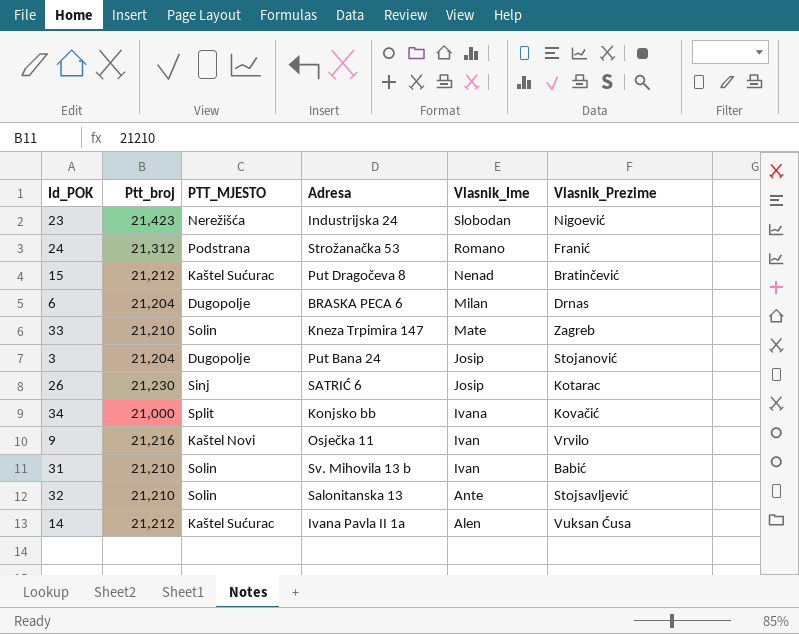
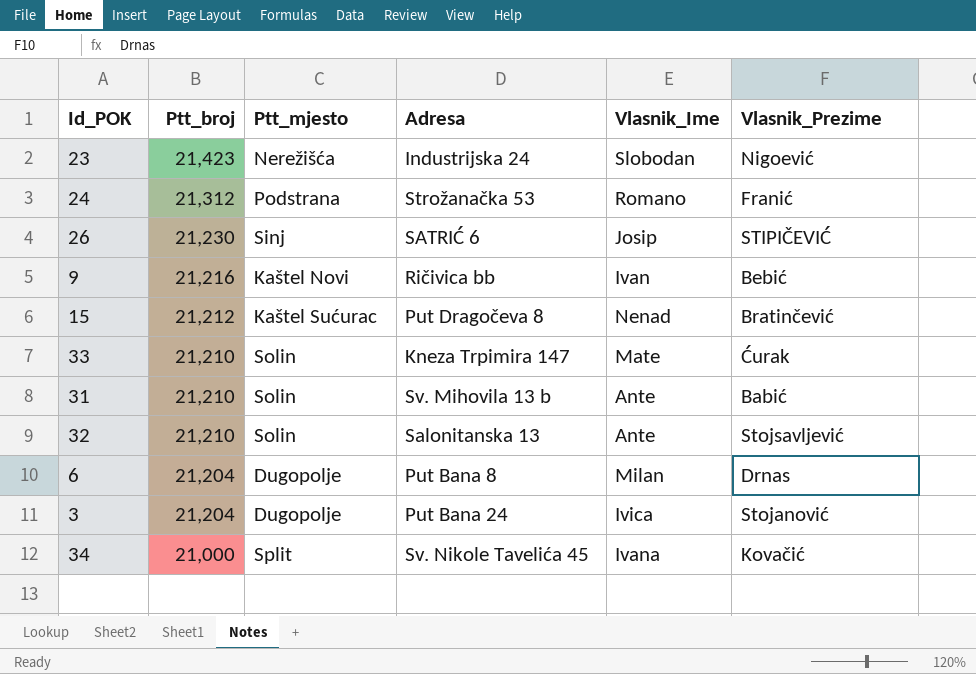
row order: Vlasnik_Ime descending -> Ptt_broj descending
column name: PTT_MJESTO -> Ptt_mjesto
row 14: 21,212 | Kaštel Sućurac | Ivana Pavla II 1a | Alen | Vuksan Ćusa -> none
26 | Vlasnik_Prezime: Kotarac -> STIPIČEVIĆ
9 | Adresa: Osječka 11 -> Ričivica bb
9 | Vlasnik_Prezime: Vrvilo -> Bebić
33 | Vlasnik_Prezime: Zagreb -> Ćurak
31 | Vlasnik_Ime: Ivan -> Ante
6 | Adresa: BRASKA PECA 6 -> Put Bana 8
3 | Vlasnik_Ime: Josip -> Ivica
34 | Adresa: Konjsko bb -> Sv. Nikole Tavelića 45

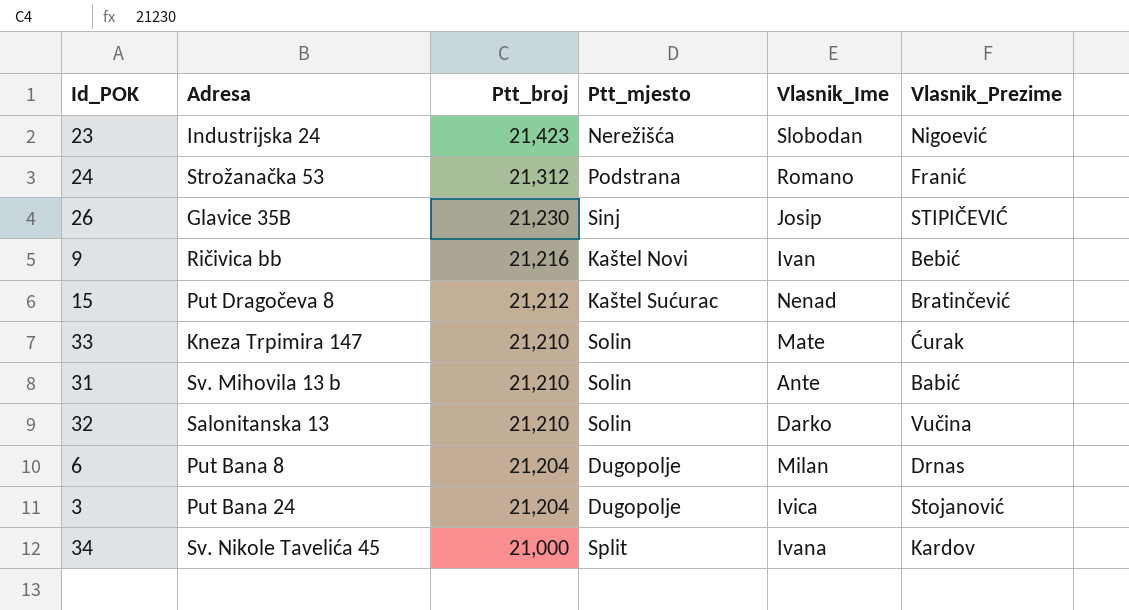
column Adresa | position: 4 -> 2
26 | Adresa: SATRIĆ 6 -> Glavice 35B
32 | Vlasnik_Ime: Ante -> Darko
32 | Vlasnik_Prezime: Stojsavljević -> Vučina
34 | Vlasnik_Prezime: Kovačić -> Kardov

